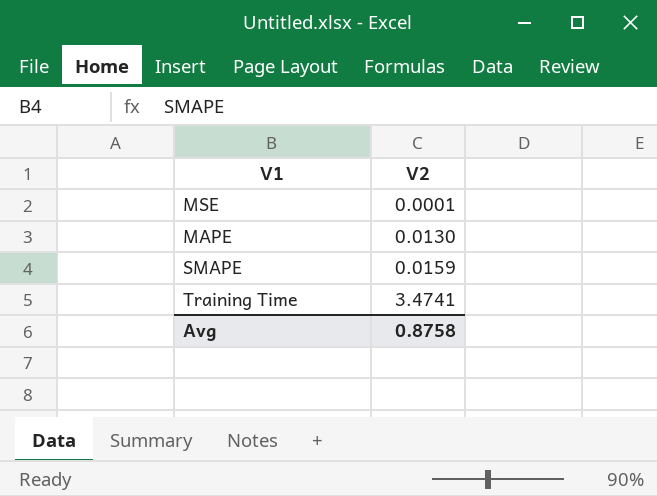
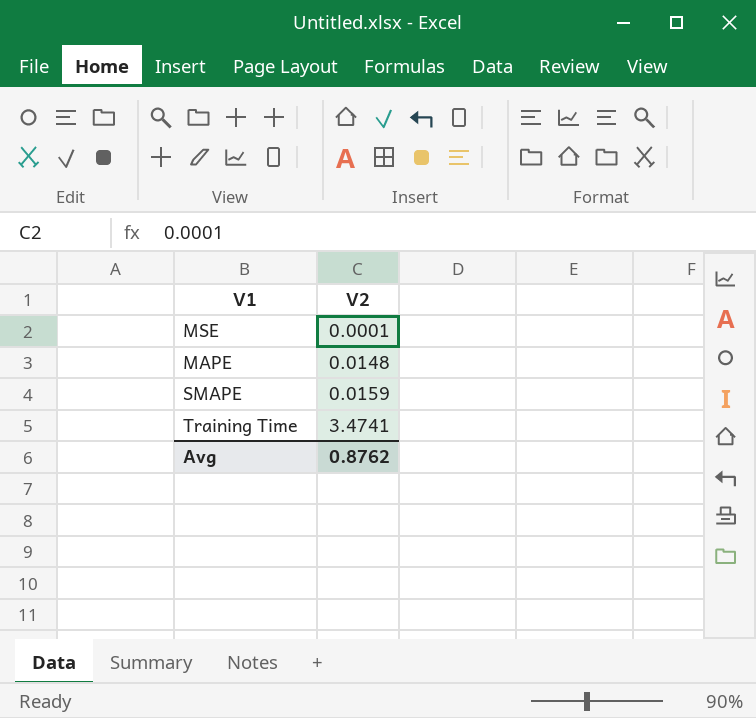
MAPE | V2: 0.0130 -> 0.0148
Avg | V2: 0.8758 -> 0.8762

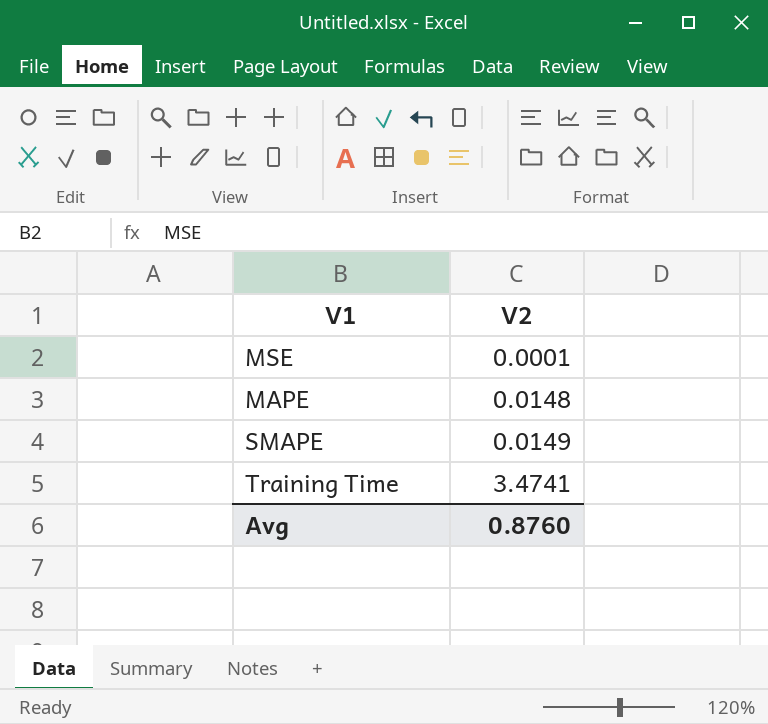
SMAPE | V2: 0.0159 -> 0.0149
Avg | V2: 0.8762 -> 0.8760

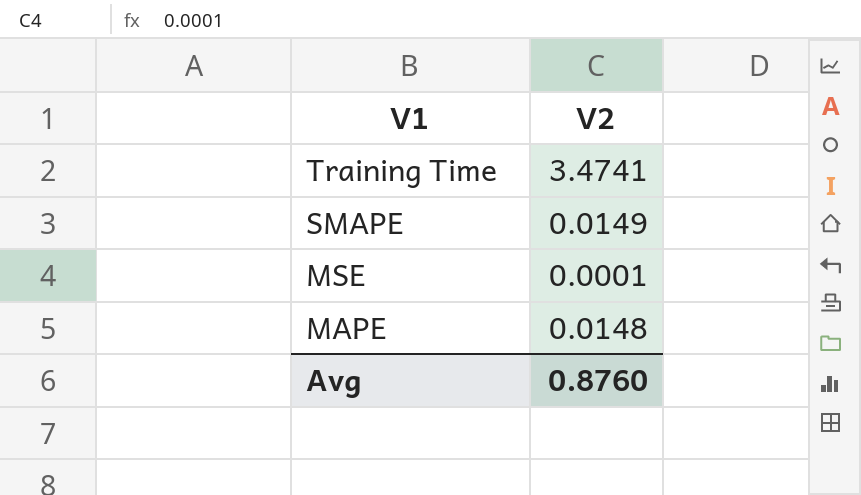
row order: V2 ascending -> V1 descending

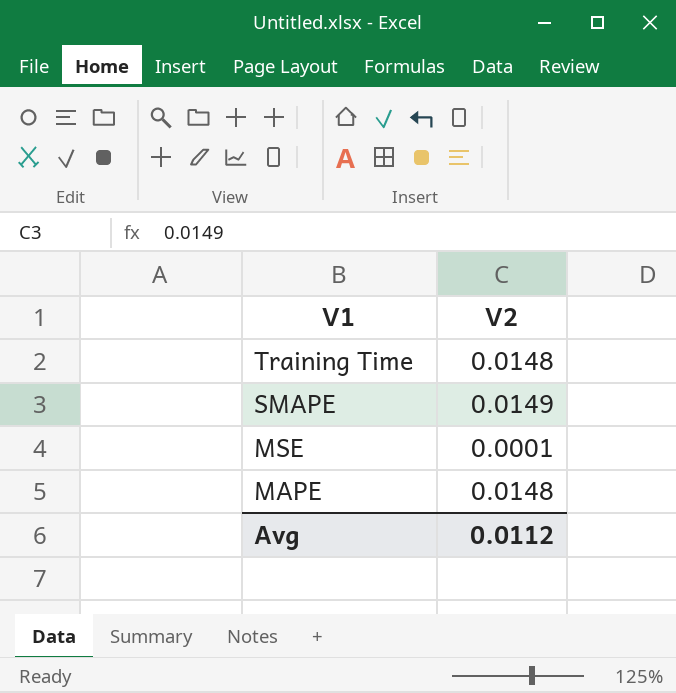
Training Time | V2: 3.4741 -> 0.0148
Avg | V2: 0.8760 -> 0.0112

